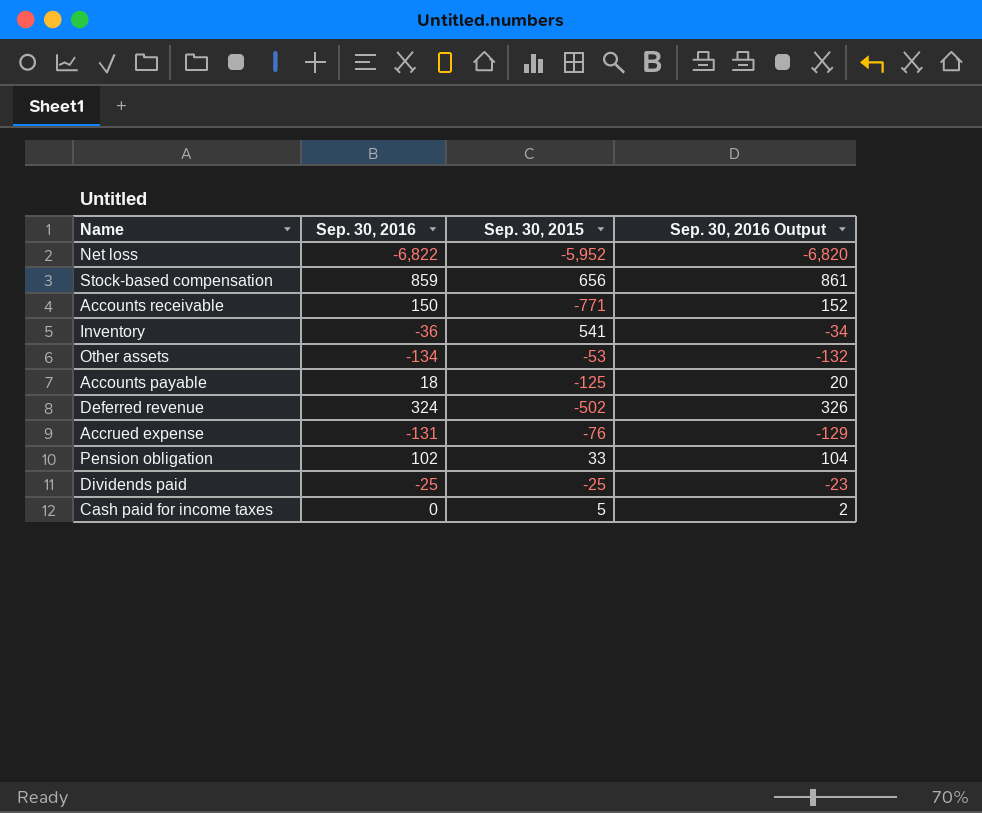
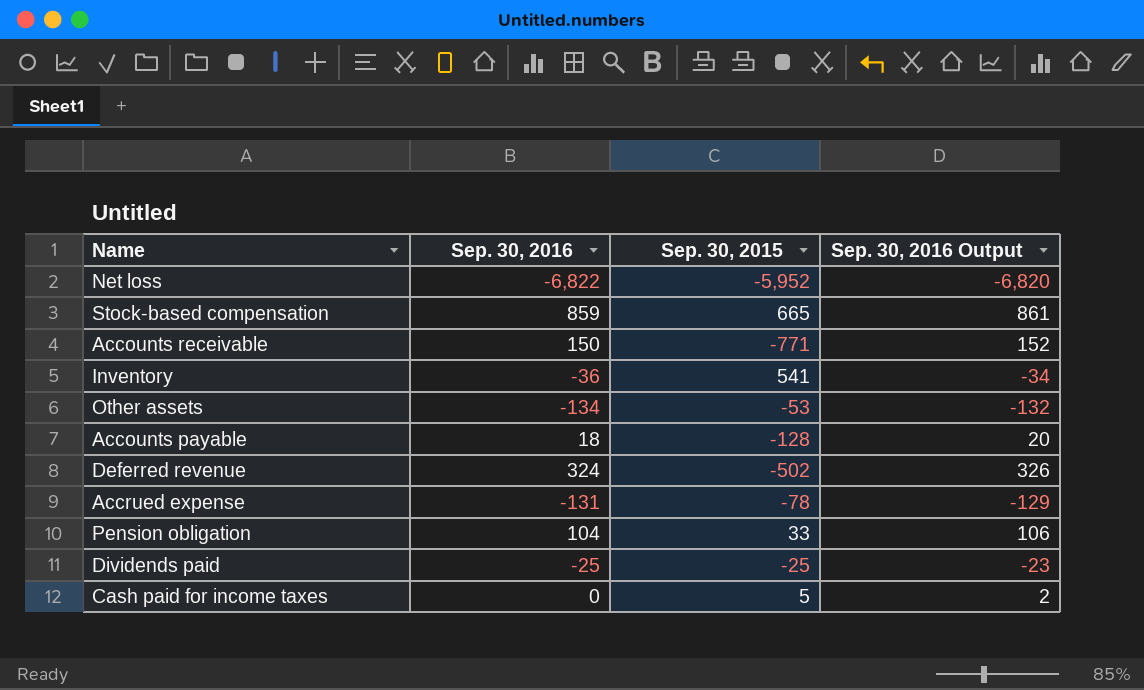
Stock-based compensation | Sep. 30, 2015: 656 -> 665
Accounts payable | Sep. 30, 2015: -125 -> -128
Accrued expense | Sep. 30, 2015: -76 -> -78
Pension obligation | Sep. 30, 2016: 102 -> 104
Pension obligation | Sep. 30, 2016 Output: 104 -> 106

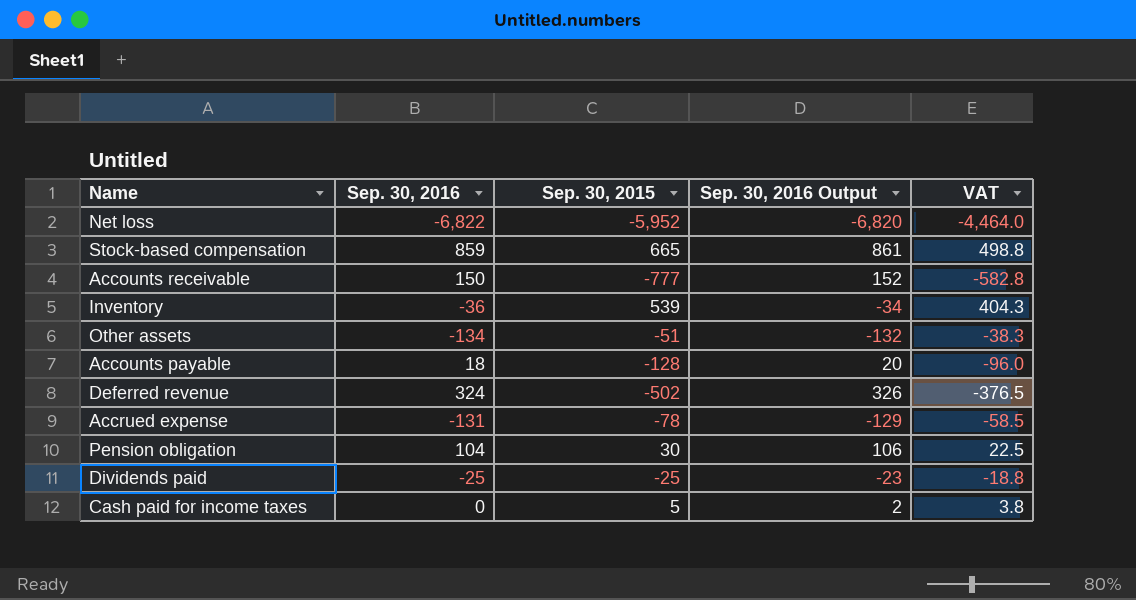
column VAT | formula: none -> [Sep. 30, 2015] * 0.75
Accounts receivable | Sep. 30, 2015: -771 -> -777
Inventory | Sep. 30, 2015: 541 -> 539
Other assets | Sep. 30, 2015: -53 -> -51
Pension obligation | Sep. 30, 2015: 33 -> 30

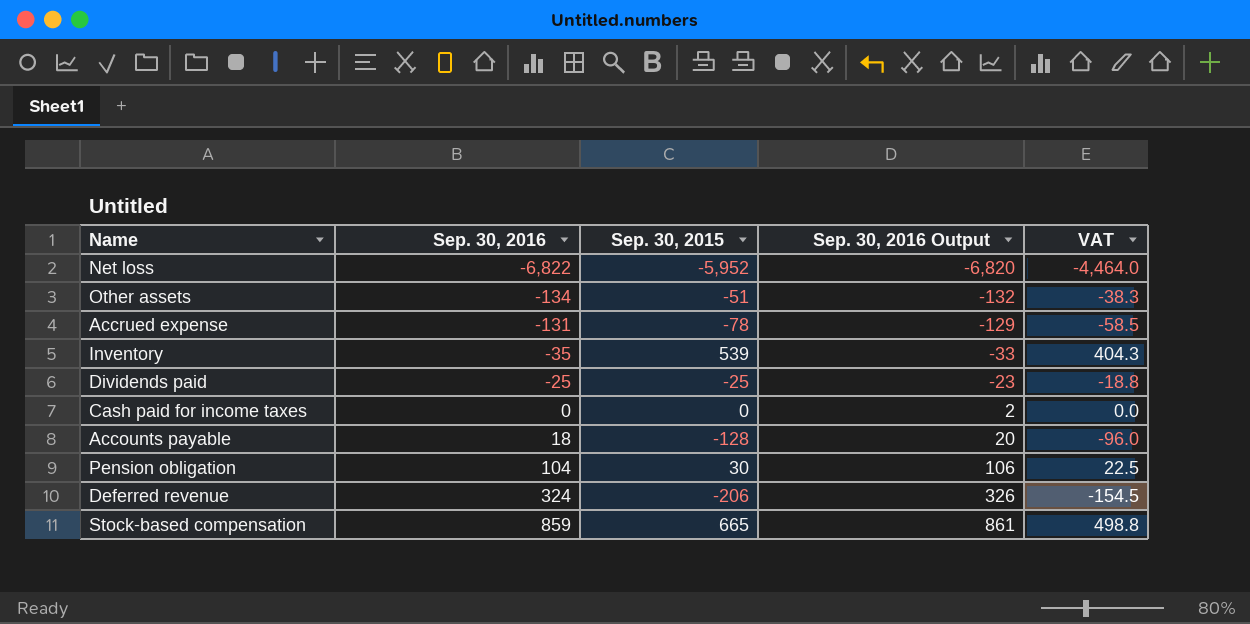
row order: none -> Sep. 30, 2016 ascending
row Accounts receivable: 150 | -777 | 152 | -582.8 -> none
Inventory | Sep. 30, 2016: -36 -> -35
Inventory | Sep. 30, 2016 Output: -34 -> -33
Cash paid for income taxes | Sep. 30, 2015: 5 -> 0
Cash paid for income taxes | VAT: 3.8 -> 0.0
Deferred revenue | Sep. 30, 2015: -502 -> -206
Deferred revenue | VAT: -376.5 -> -154.5

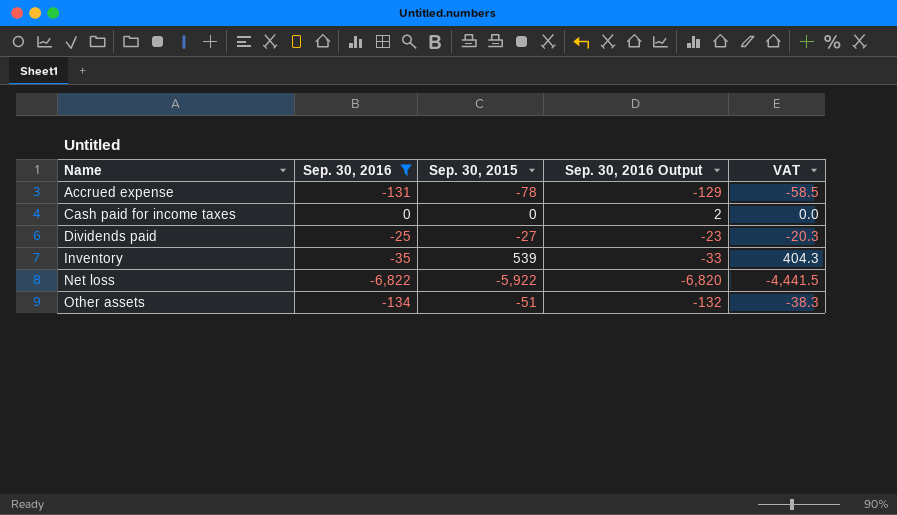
filter: none -> Sep. 30, 2016 <= 0
row order: Sep. 30, 2016 ascending -> Name ascending
Dividends paid | Sep. 30, 2015: -25 -> -27
Dividends paid | VAT: -18.8 -> -20.3
Net loss | Sep. 30, 2015: -5,952 -> -5,922
Net loss | VAT: -4,464.0 -> -4,441.5

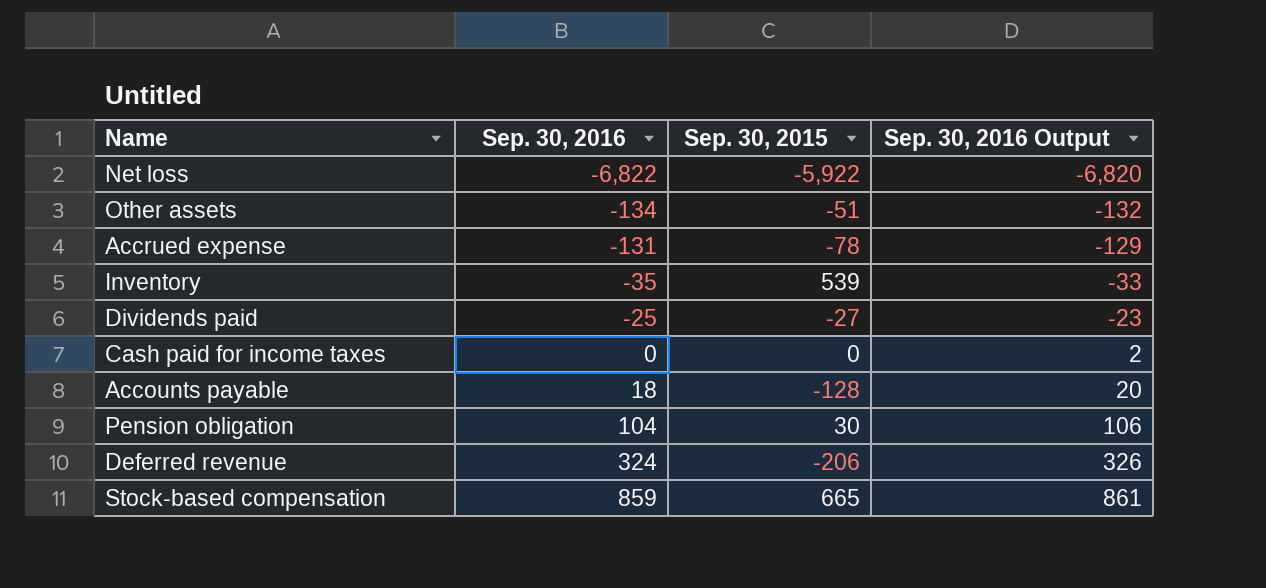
filter: Sep. 30, 2016 <= 0 -> none
row order: Name ascending -> Sep. 30, 2016 ascending
column VAT | formula: [Sep. 30, 2015] * 0.75 -> none

